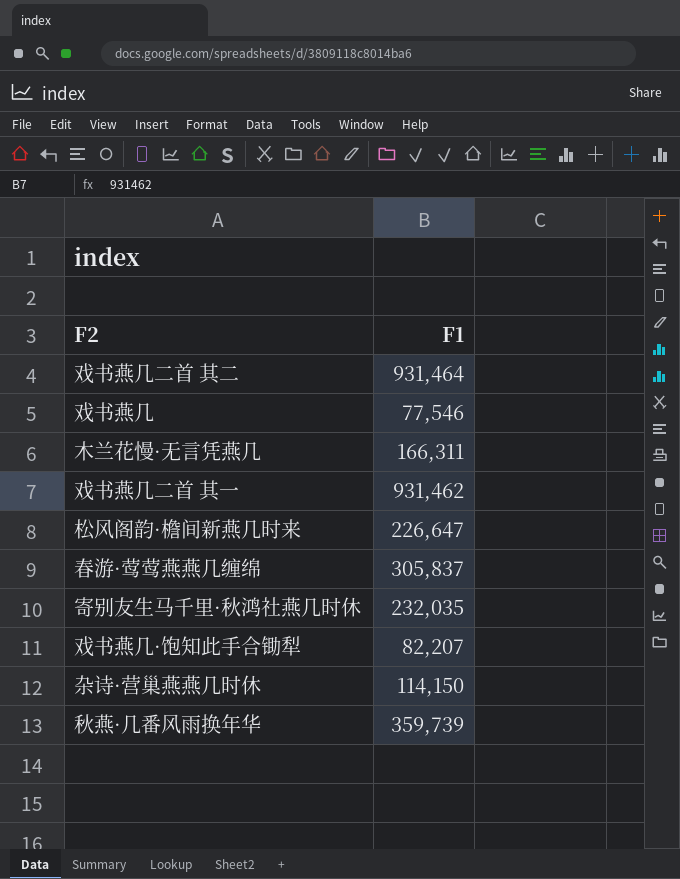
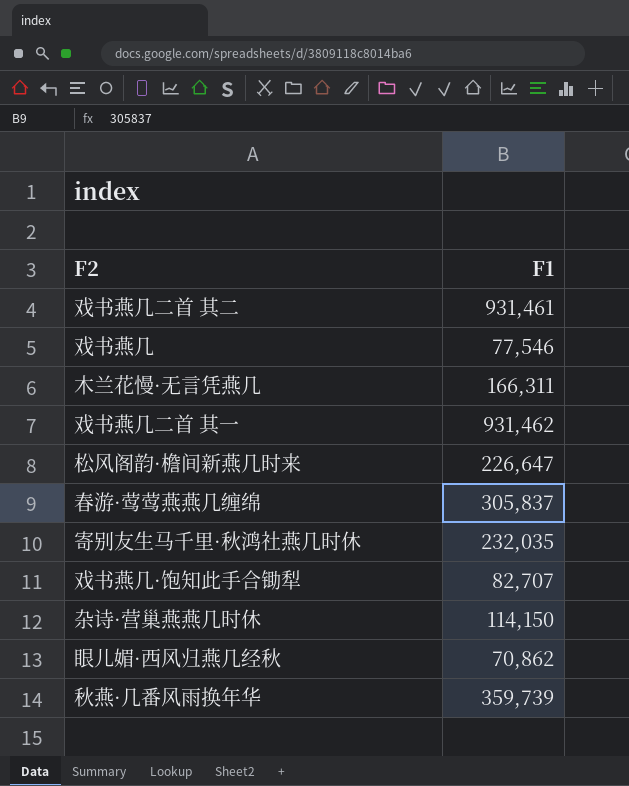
戏书燕几二首 其二 | F1: 931,464 -> 931,461
戏书燕几·饱知此手合锄犁 | F1: 82,207 -> 82,707
row 眼儿媚·西风归燕几经秋: none -> 70,862

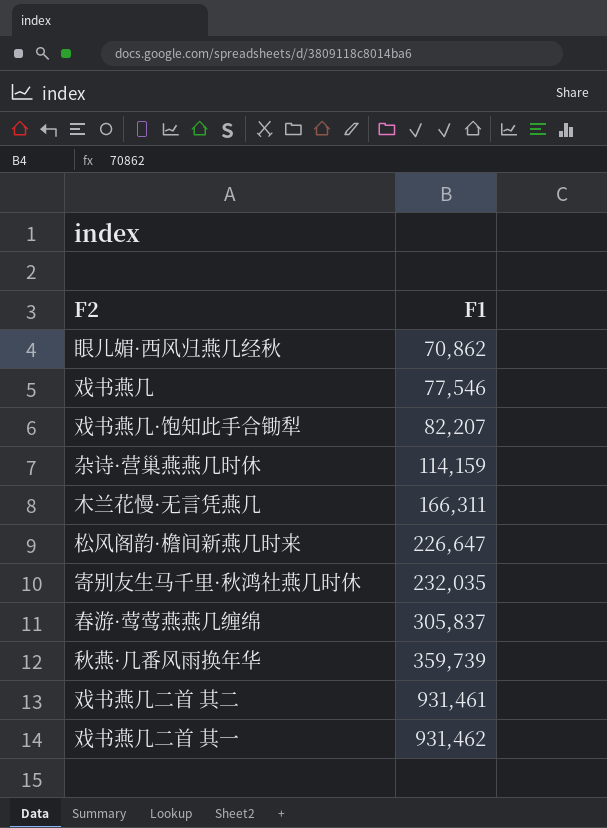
row order: none -> F1 ascending
戏书燕几·饱知此手合锄犁 | F1: 82,707 -> 82,207
杂诗·营巢燕燕几时休 | F1: 114,150 -> 114,159

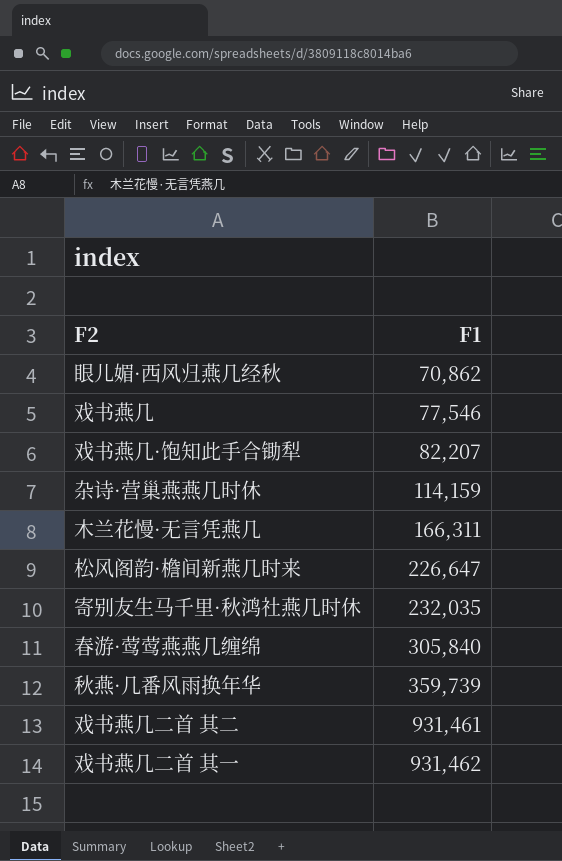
春游·莺莺燕燕几缠绵 | F1: 305,837 -> 305,840

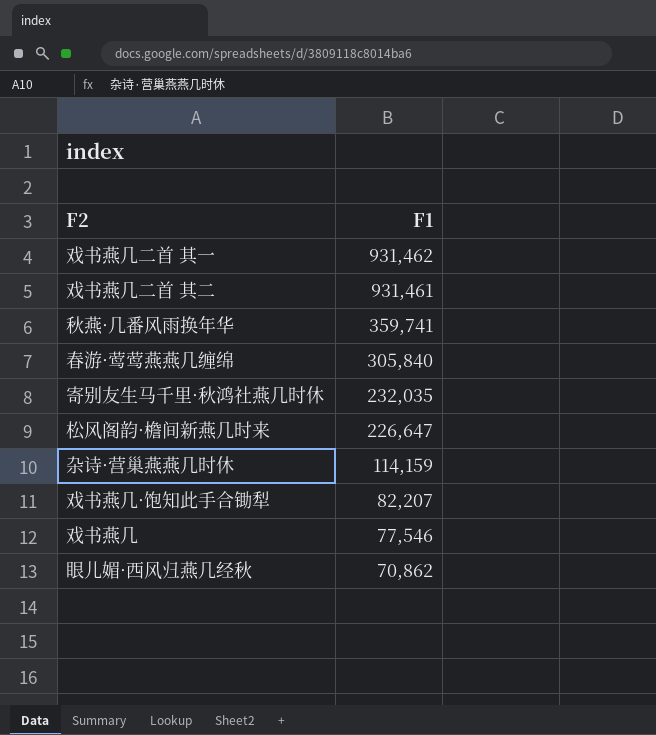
row order: F1 ascending -> F1 descending
row 木兰花慢·无言凭燕几: 166,311 -> none
秋燕·几番风雨换年华 | F1: 359,739 -> 359,741

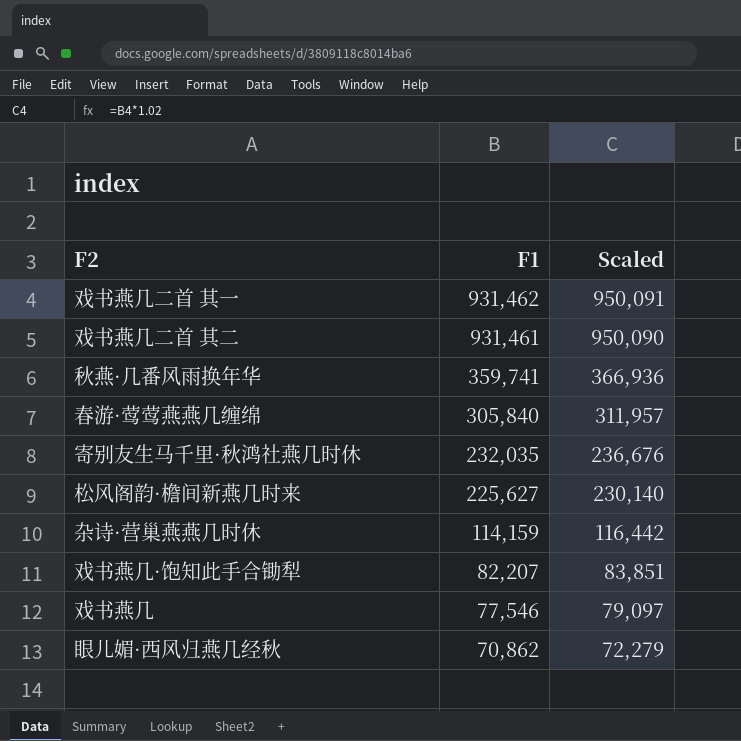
column Scaled | formula: none -> [F1] * 1.02
松风阁韵·檐间新燕几时来 | F1: 226,647 -> 225,627

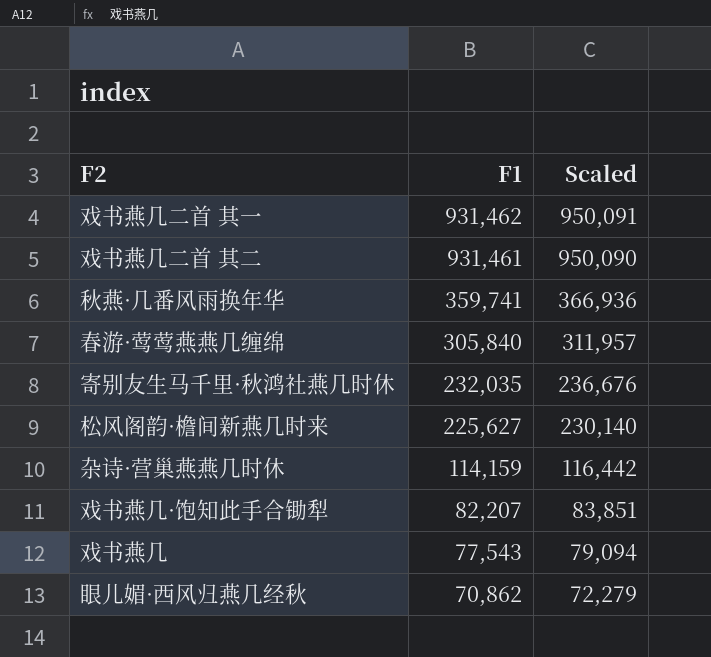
戏书燕几 | F1: 77,546 -> 77,543
戏书燕几 | Scaled: 79,097 -> 79,094

